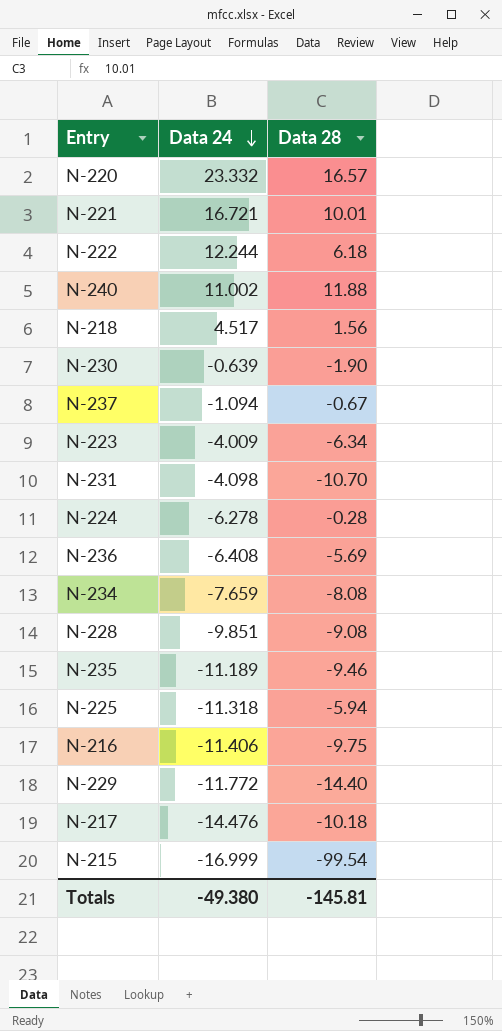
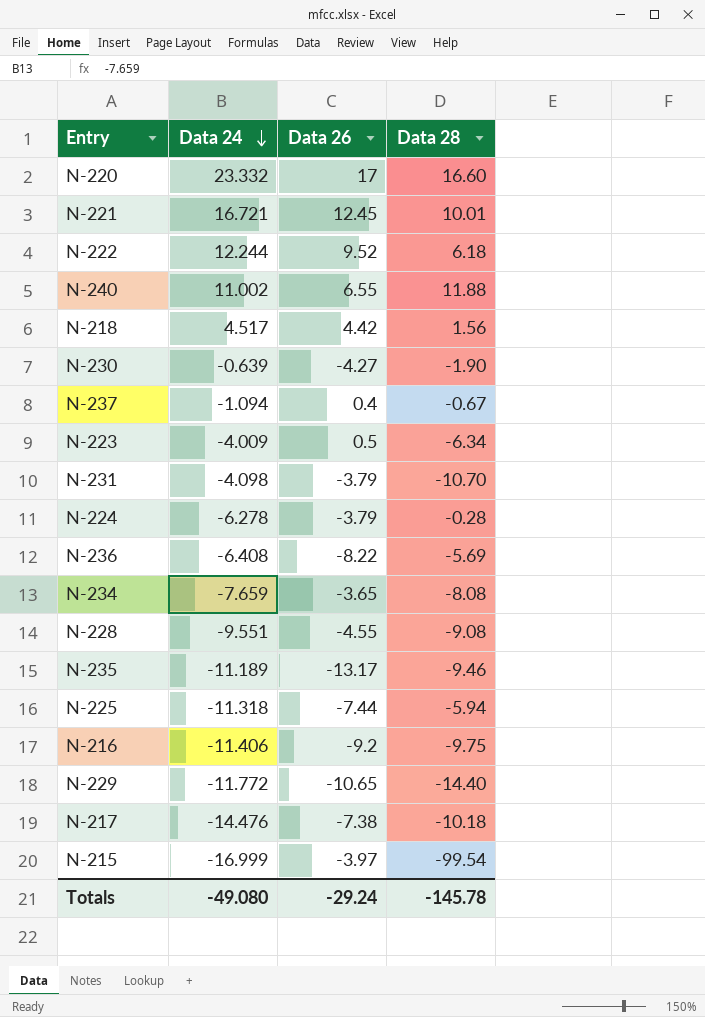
column Data 26 | position: none -> 3
N-220 | Data 28: 16.57 -> 16.60
N-228 | Data 24: -9.851 -> -9.551
Totals | Data 24: -49.380 -> -49.080
Totals | Data 28: -145.81 -> -145.78

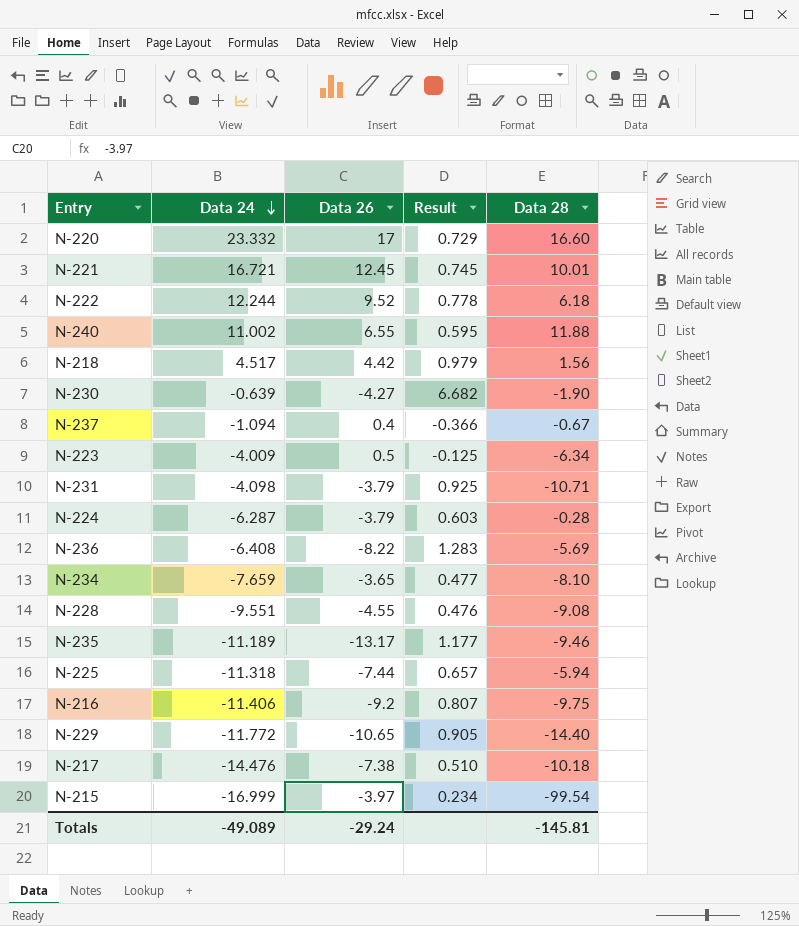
column Result | formula: none -> [Data 26] / [Data 24]
N-231 | Data 28: -10.70 -> -10.71
N-224 | Data 24: -6.278 -> -6.287
N-234 | Data 28: -8.08 -> -8.10
Totals | Data 24: -49.080 -> -49.089
Totals | Data 28: -145.78 -> -145.81

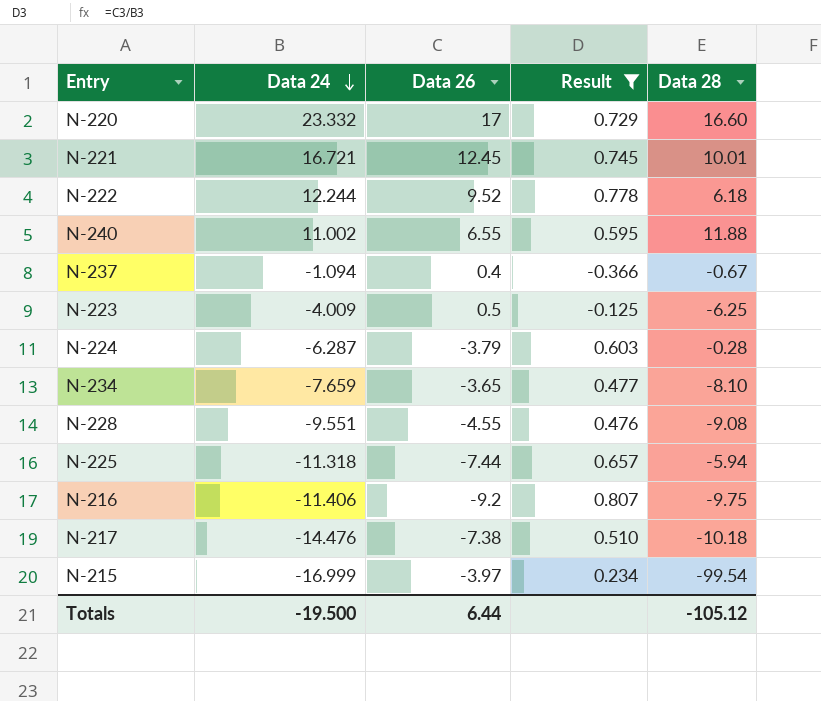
filter: none -> Result <= 0.807
N-223 | Data 28: -6.34 -> -6.25
Totals | Data 24: -49.089 -> -19.500
Totals | Data 26: -29.24 -> 6.44
Totals | Data 28: -145.81 -> -105.12

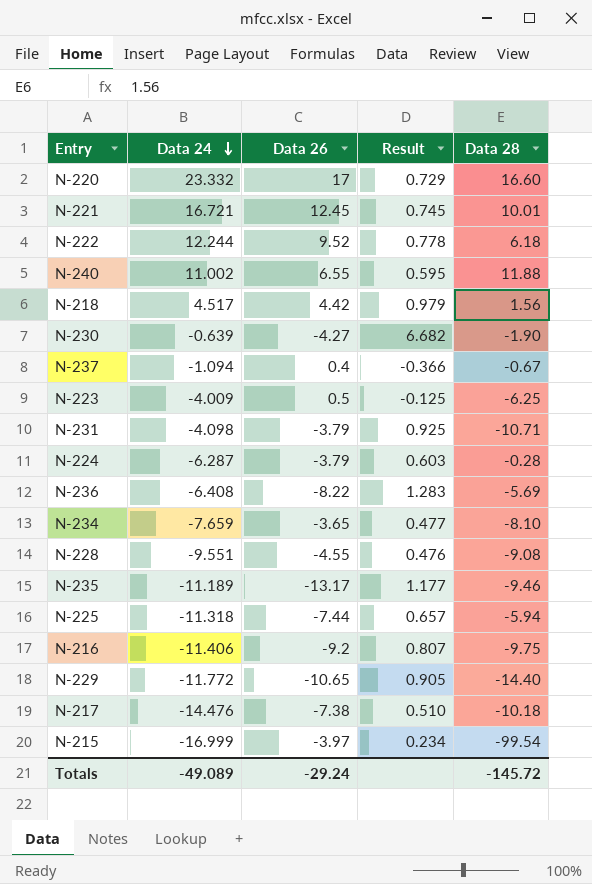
filter: Result <= 0.807 -> none
Totals | Data 24: -19.500 -> -49.089
Totals | Data 26: 6.44 -> -29.24
Totals | Data 28: -105.12 -> -145.72

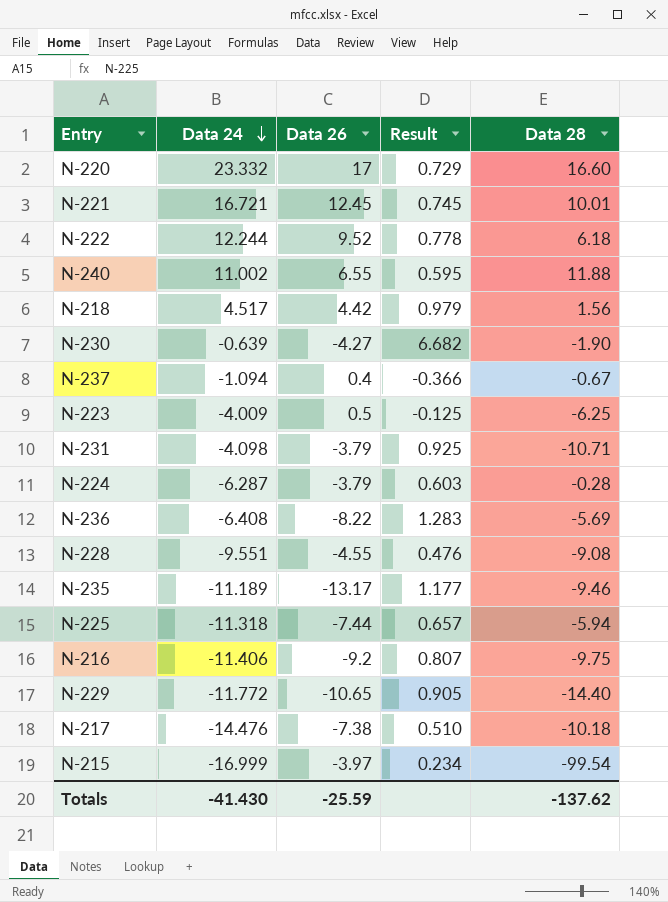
row N-234: -7.659 | -3.65 | 0.477 | -8.10 -> none
Totals | Data 24: -49.089 -> -41.430
Totals | Data 26: -29.24 -> -25.59
Totals | Data 28: -145.72 -> -137.62

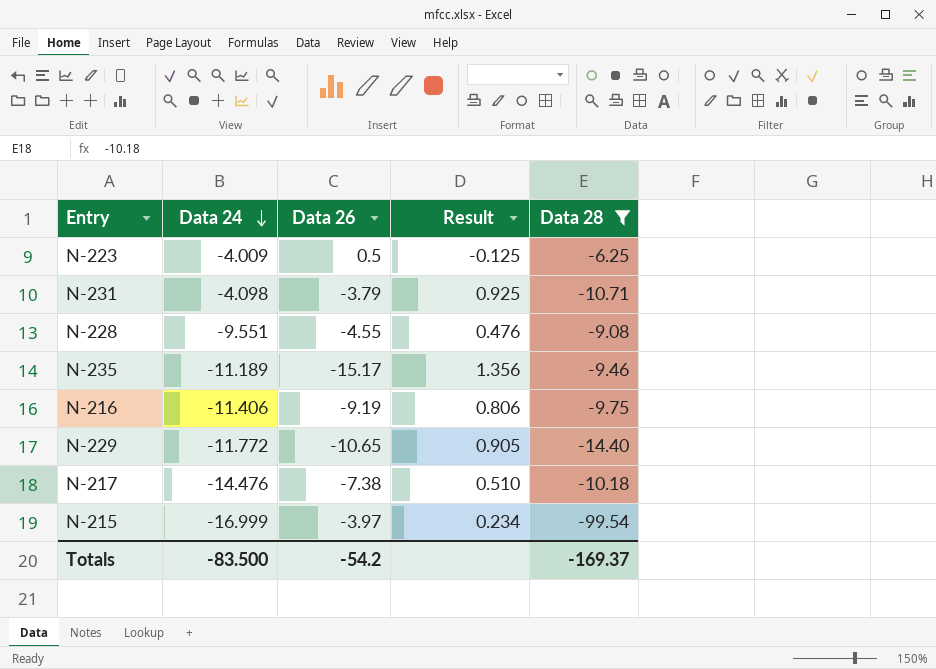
filter: none -> Data 28 <= -6.25
N-235 | Data 26: -13.17 -> -15.17
N-235 | Result: 1.177 -> 1.356
N-216 | Data 26: -9.2 -> -9.19
N-216 | Result: 0.807 -> 0.806
Totals | Data 24: -41.430 -> -83.500
Totals | Data 26: -25.59 -> -54.2
Totals | Data 28: -137.62 -> -169.37

